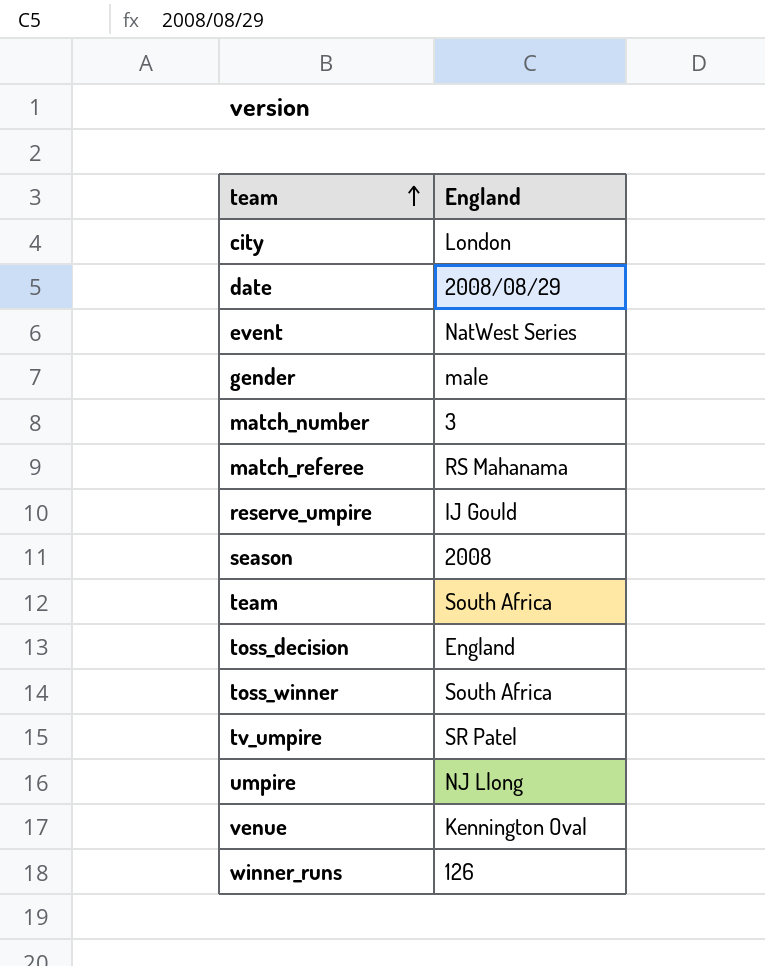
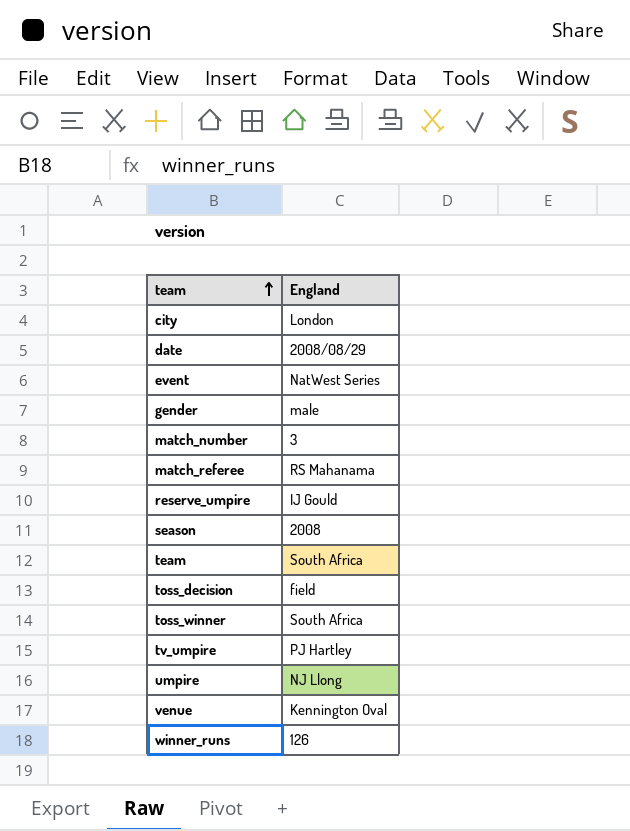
toss_decision | England: England -> field
tv_umpire | England: SR Patel -> PJ Hartley

